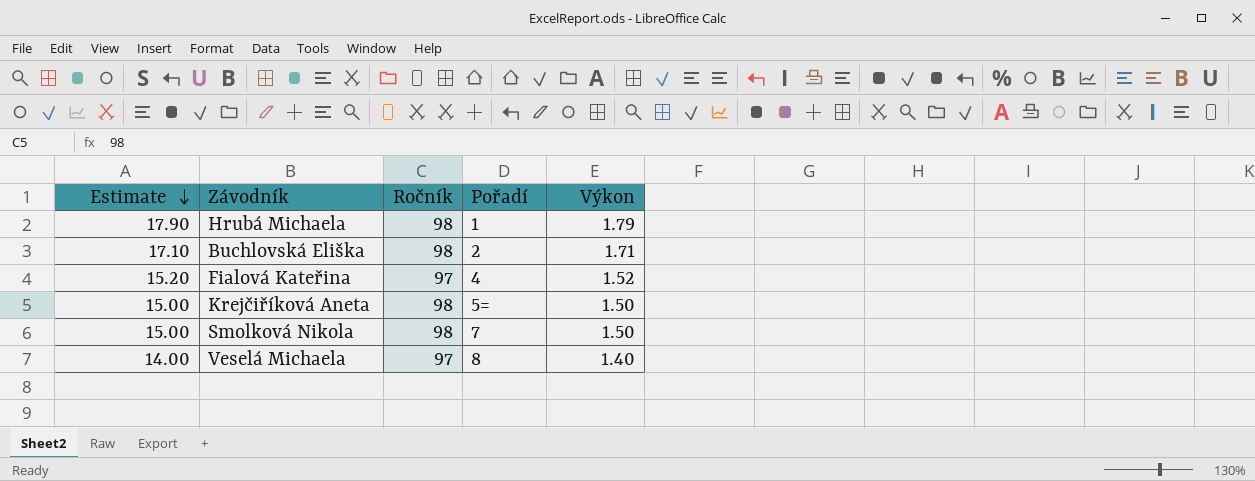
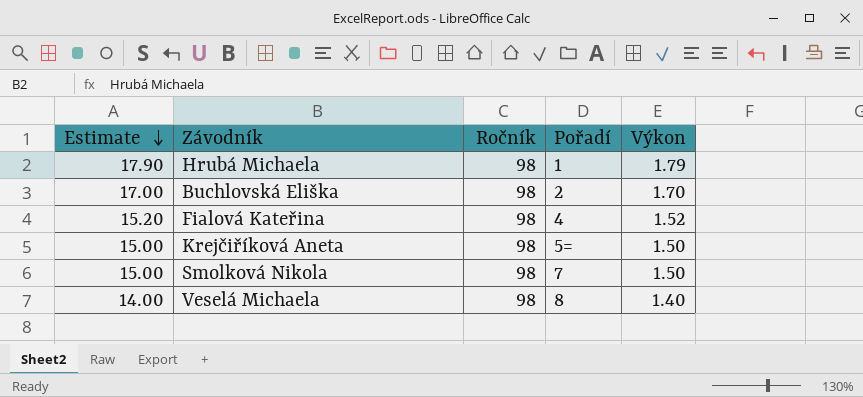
Buchlovská Eliška | Estimate: 17.10 -> 17.00
Buchlovská Eliška | Výkon: 1.71 -> 1.70
Fialová Kateřina | Ročník: 97 -> 98
Veselá Michaela | Ročník: 97 -> 98

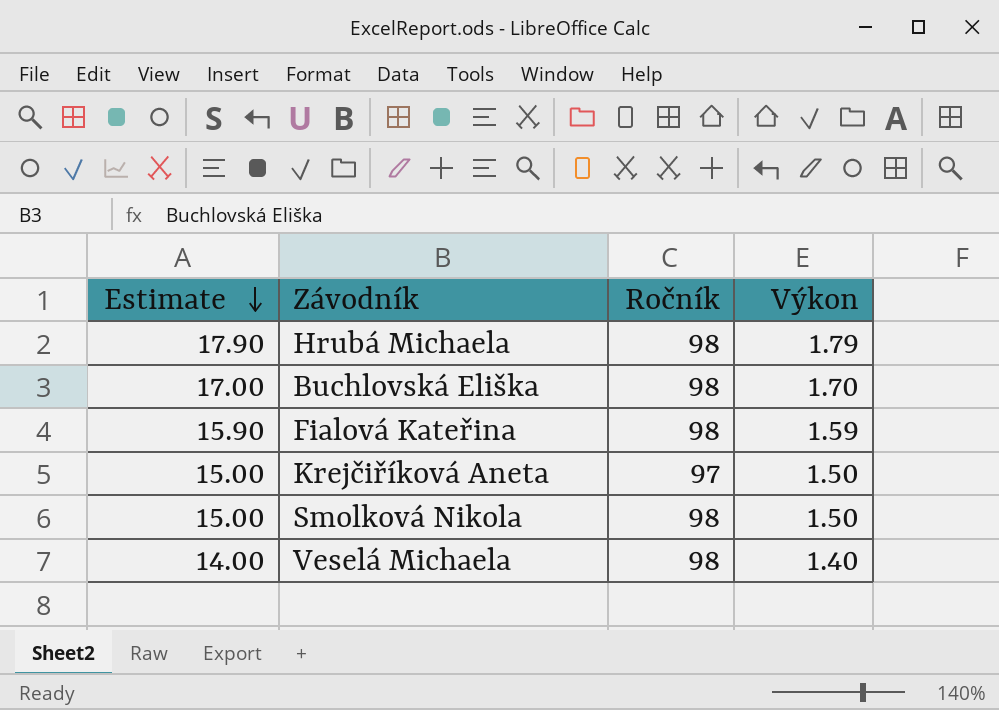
column Pořadí | position: 4 -> none
Fialová Kateřina | Estimate: 15.20 -> 15.90
Fialová Kateřina | Výkon: 1.52 -> 1.59
Krejčiříková Aneta | Ročník: 98 -> 97

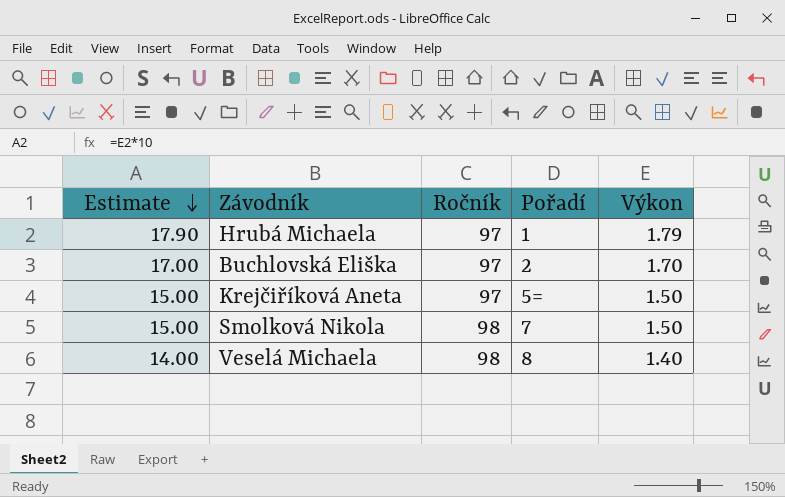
column Pořadí | position: none -> 4
row Fialová Kateřina: 15.90 | 98 | 1.59 -> none
Hrubá Michaela | Ročník: 98 -> 97
Buchlovská Eliška | Ročník: 98 -> 97

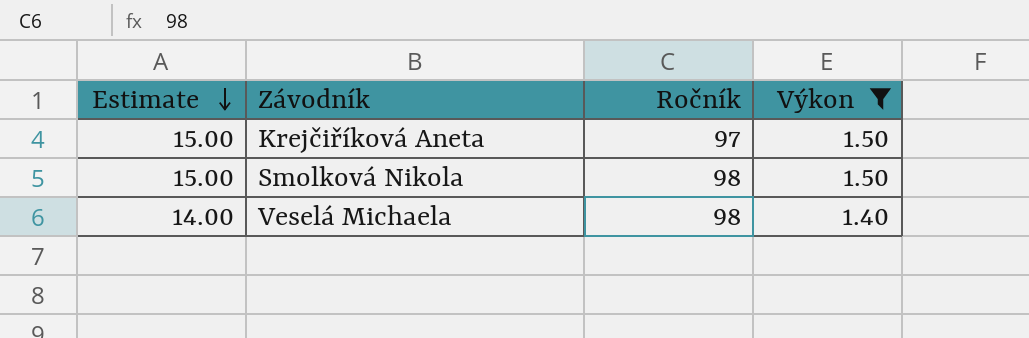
filter: none -> Výkon <= 1.50
column Pořadí | position: 4 -> none

